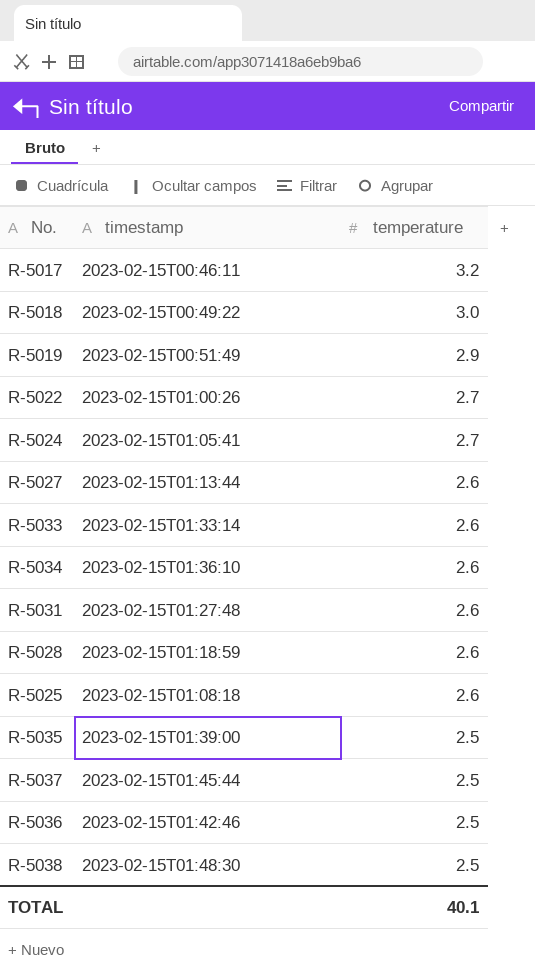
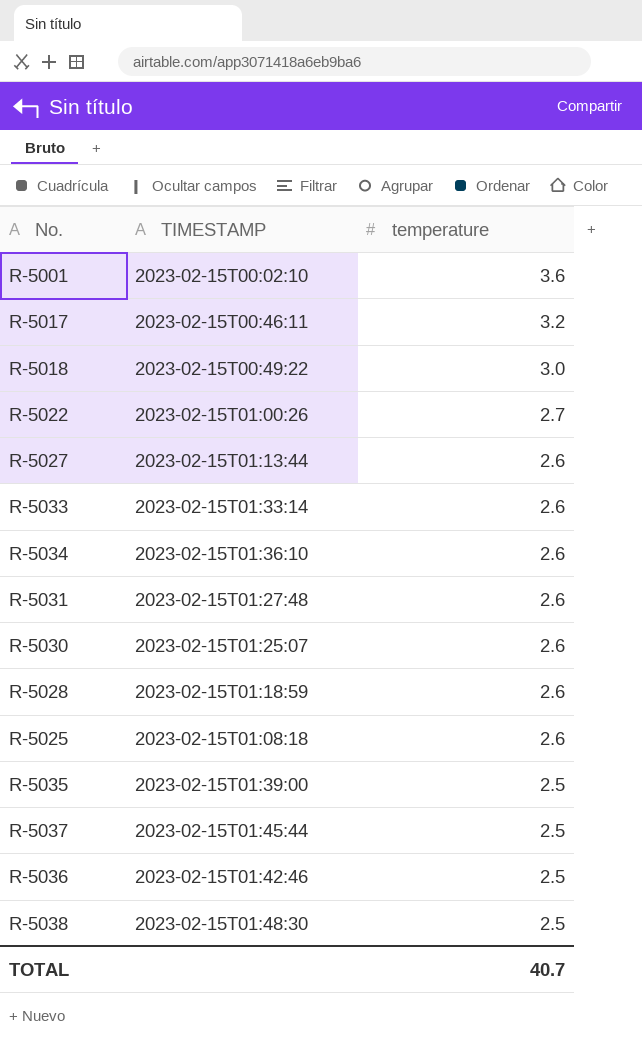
column name: timestamp -> TIMESTAMP
row R-5019: 2023-02-15T00:51:49 | 2.9 -> none
row R-5024: 2023-02-15T01:05:41 | 2.7 -> none
row R-5001: none -> 2023-02-15T00:02:10 | 3.6
row R-5030: none -> 2023-02-15T01:25:07 | 2.6
TOTAL | temperature: 40.1 -> 40.7

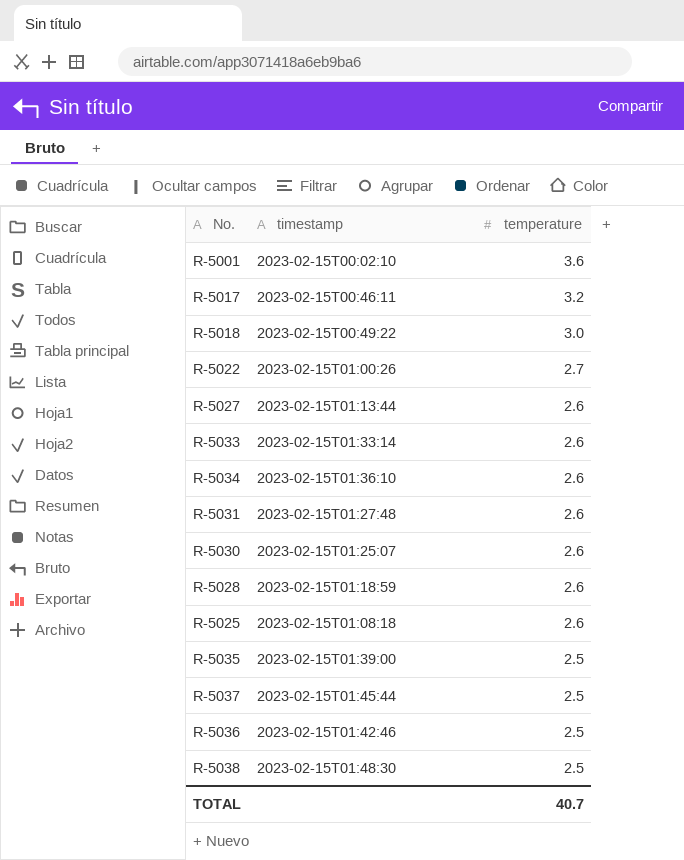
column name: TIMESTAMP -> timestamp

